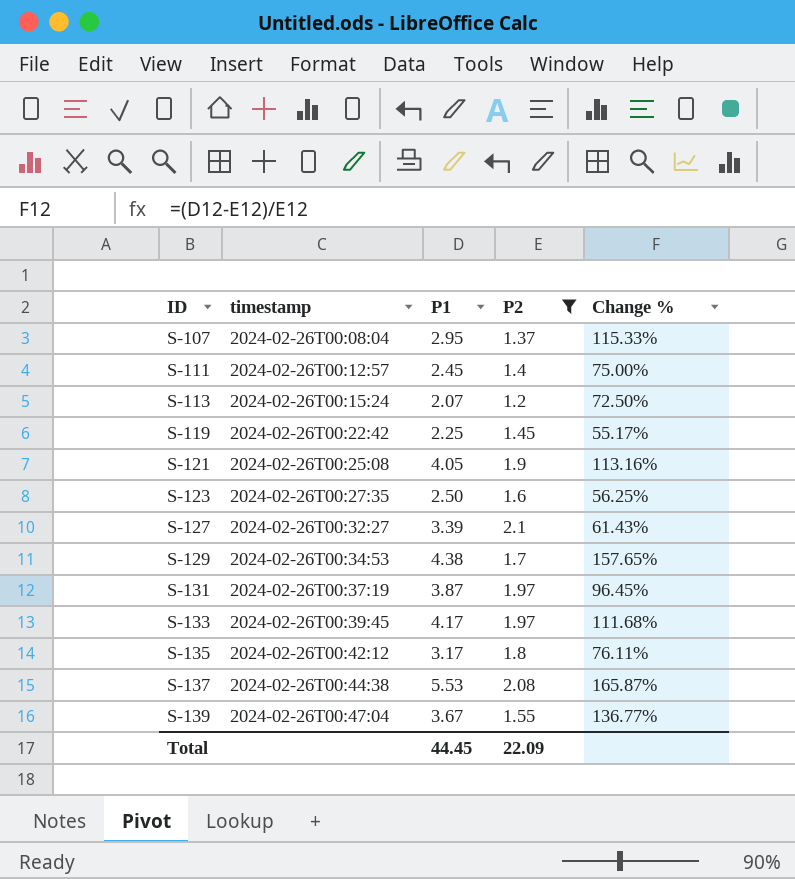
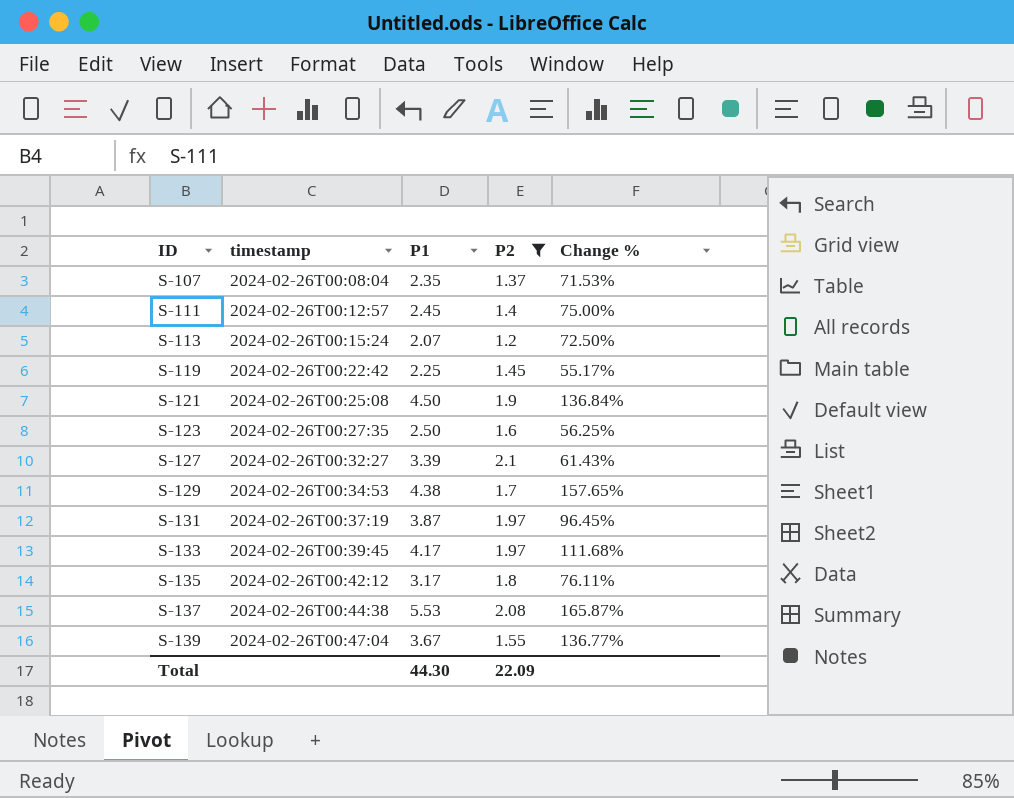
S-107 | P1: 2.95 -> 2.35
S-107 | Change %: 115.33% -> 71.53%
S-121 | P1: 4.05 -> 4.50
S-121 | Change %: 113.16% -> 136.84%
Total | P1: 44.45 -> 44.30

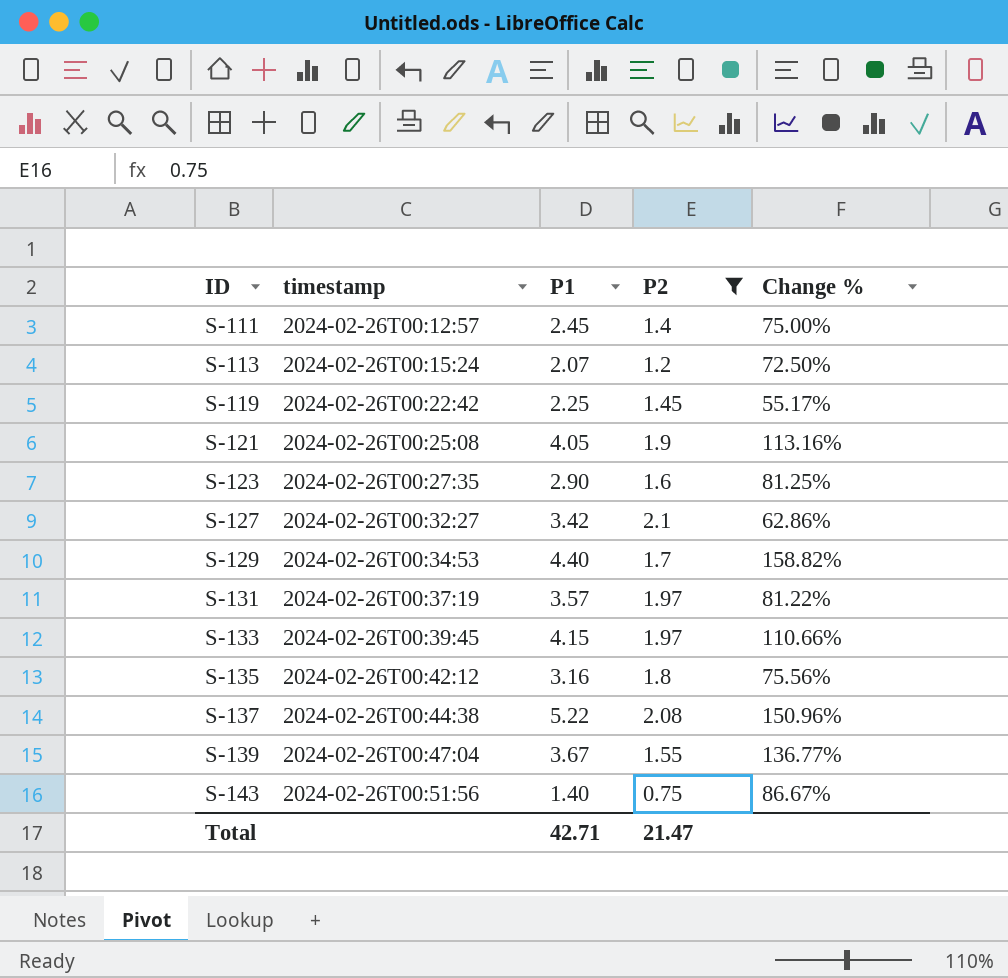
row S-107: 2024-02-26T00:08:04 | 2.35 | 1.37 | 71.53% -> none
S-121 | P1: 4.50 -> 4.05
S-121 | Change %: 136.84% -> 113.16%
S-123 | P1: 2.50 -> 2.90
S-123 | Change %: 56.25% -> 81.25%
S-127 | P1: 3.39 -> 3.42
S-127 | Change %: 61.43% -> 62.86%
S-129 | P1: 4.38 -> 4.40
S-129 | Change %: 157.65% -> 158.82%
S-131 | P1: 3.87 -> 3.57
S-131 | Change %: 96.45% -> 81.22%
S-133 | P1: 4.17 -> 4.15
S-133 | Change %: 111.68% -> 110.66%
S-135 | P1: 3.17 -> 3.16
S-135 | Change %: 76.11% -> 75.56%
S-137 | P1: 5.53 -> 5.22
S-137 | Change %: 165.87% -> 150.96%
row S-143: none -> 2024-02-26T00:51:56 | 1.40 | 0.75 | 86.67%
Total | P1: 44.30 -> 42.71
Total | P2: 22.09 -> 21.47

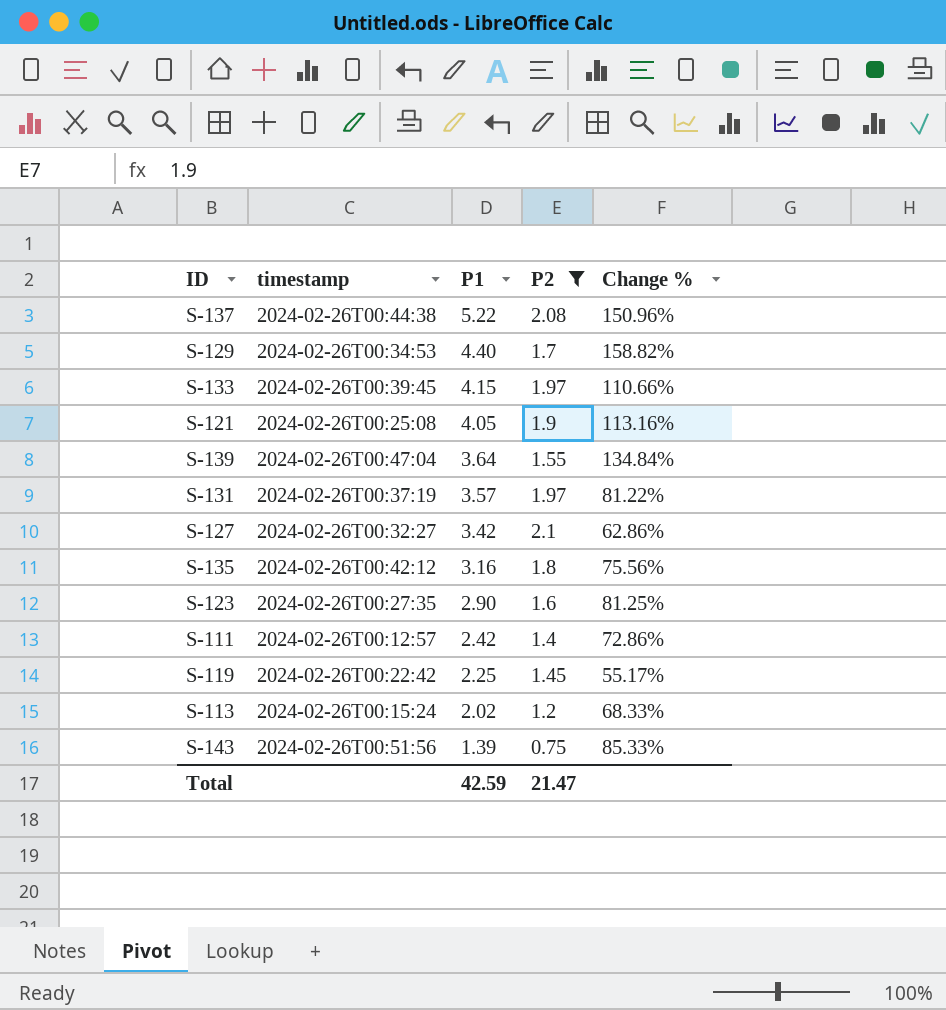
row order: ID ascending -> P1 descending
S-139 | P1: 3.67 -> 3.64
S-139 | Change %: 136.77% -> 134.84%
S-111 | P1: 2.45 -> 2.42
S-111 | Change %: 75.00% -> 72.86%
S-113 | P1: 2.07 -> 2.02
S-113 | Change %: 72.50% -> 68.33%
S-143 | P1: 1.40 -> 1.39
S-143 | Change %: 86.67% -> 85.33%
Total | P1: 42.71 -> 42.59

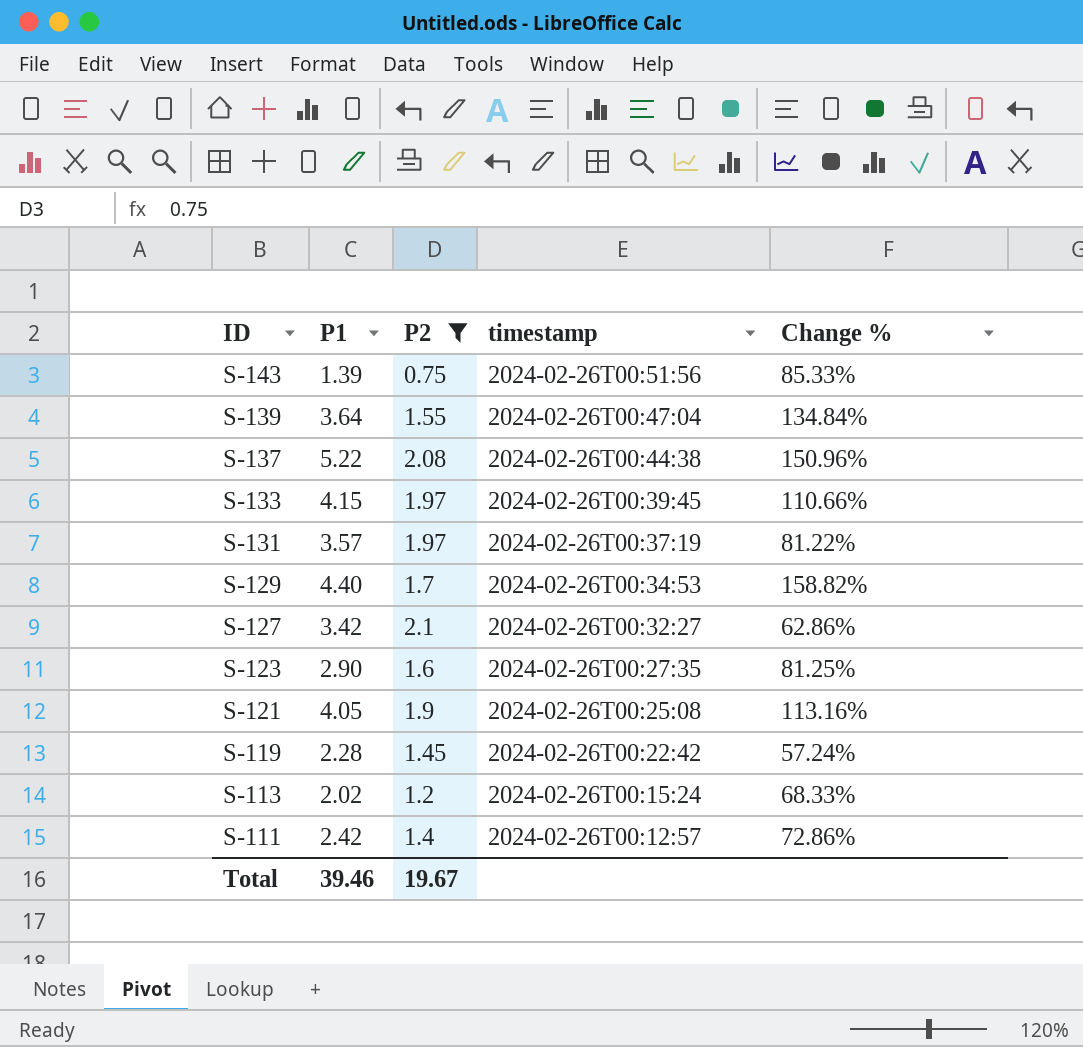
row order: P1 descending -> ID descending
column timestamp | position: 2 -> 4
row S-135: 2024-02-26T00:42:12 | 3.16 | 1.8 | 75.56% -> none
S-119 | P1: 2.25 -> 2.28
S-119 | Change %: 55.17% -> 57.24%
Total | P1: 42.59 -> 39.46
Total | P2: 21.47 -> 19.67

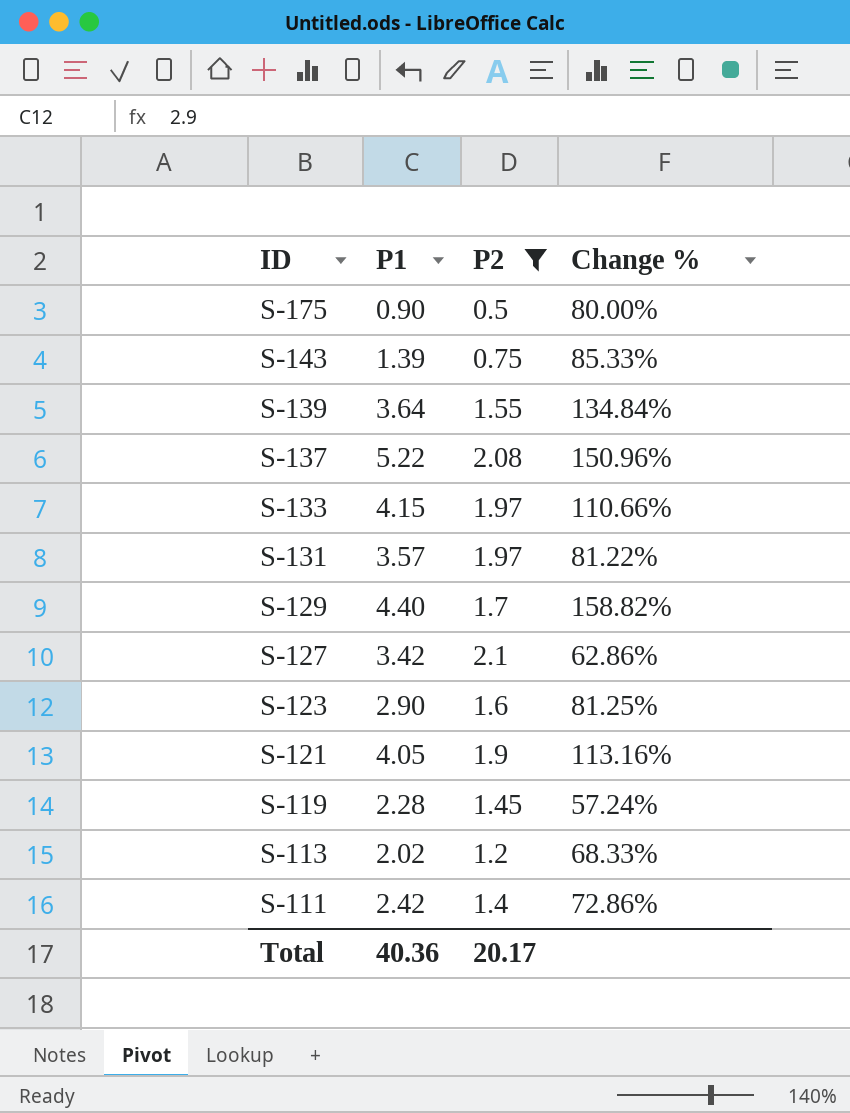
column timestamp | position: 4 -> none
row S-175: none -> 0.90 | 0.5 | 80.00%
Total | P1: 39.46 -> 40.36
Total | P2: 19.67 -> 20.17

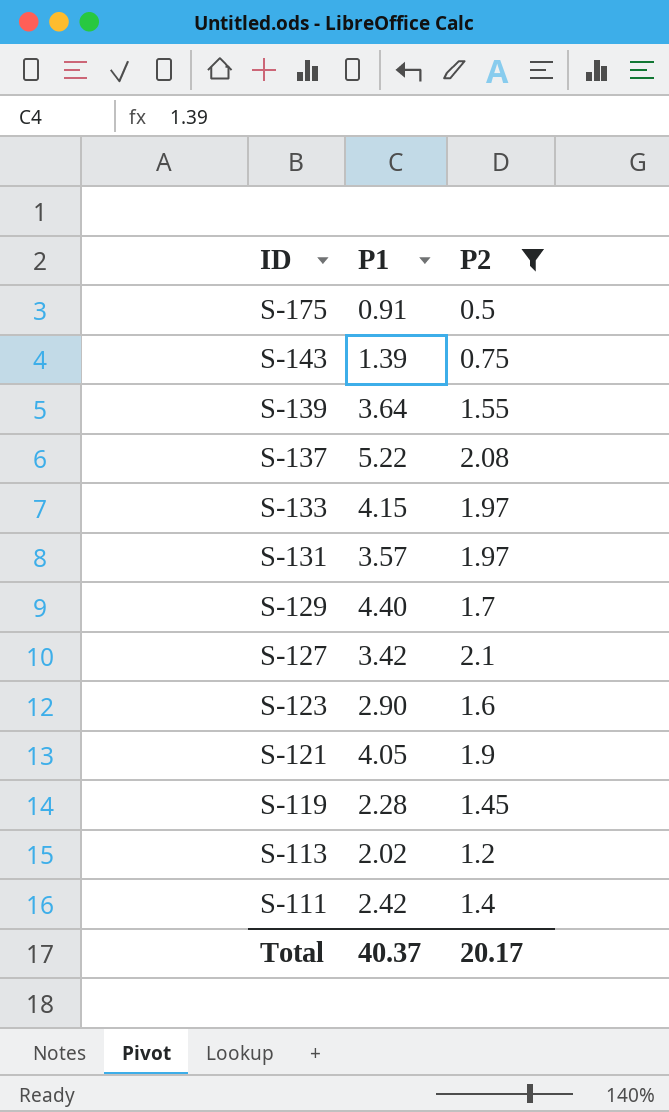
column Change % | formula: ([P1] - [P2]) / [P2] -> none
S-175 | P1: 0.90 -> 0.91
Total | P1: 40.36 -> 40.37

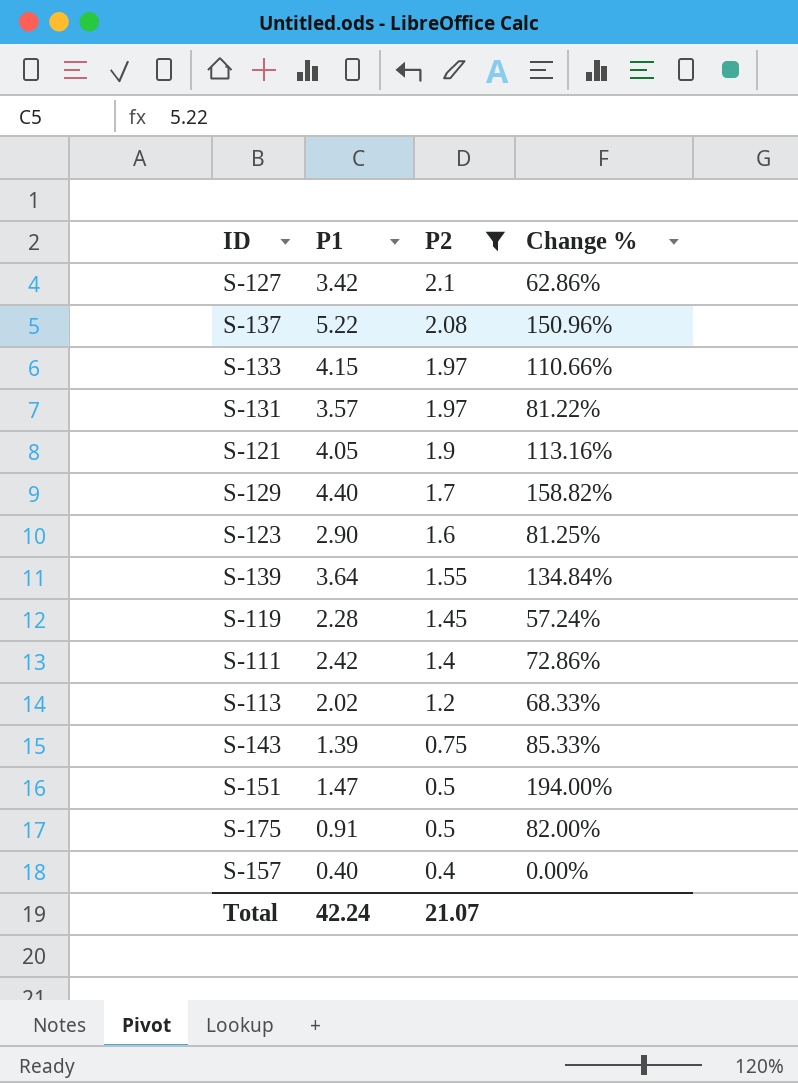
row order: ID descending -> P2 descending
column Change % | formula: none -> ([P1] - [P2]) / [P2]
row S-151: none -> 1.47 | 0.5 | 194.00%
row S-157: none -> 0.40 | 0.4 | 0.00%
Total | P1: 40.37 -> 42.24
Total | P2: 20.17 -> 21.07

